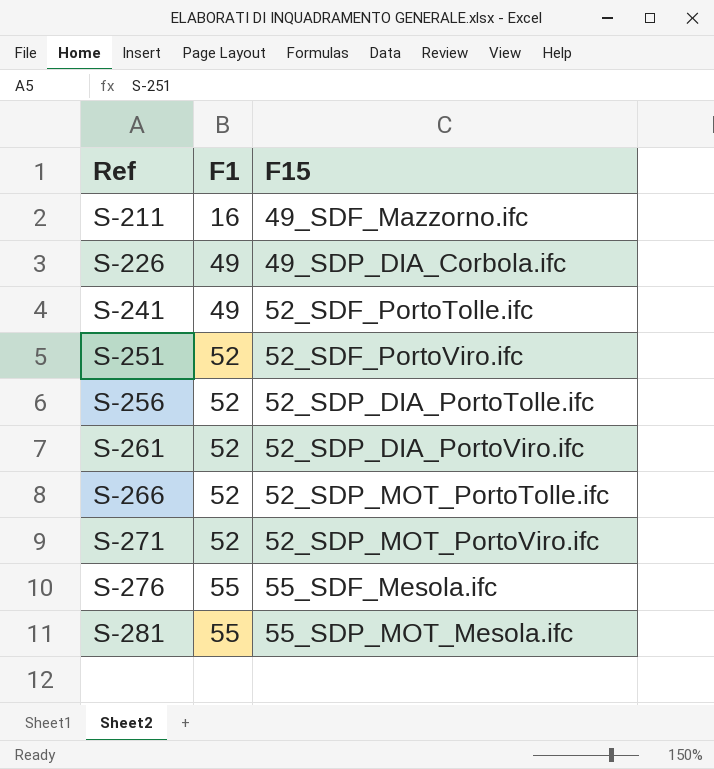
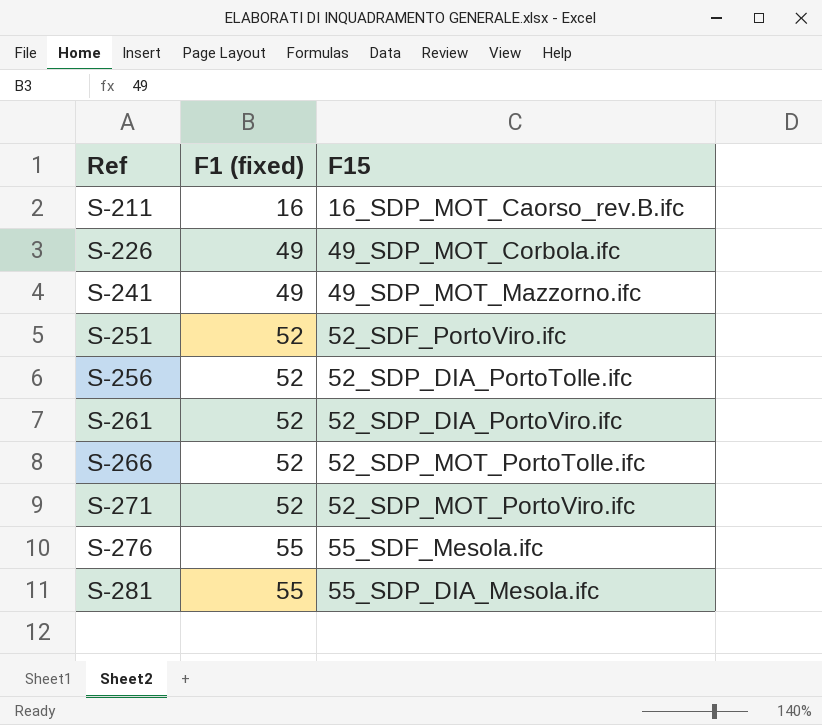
column name: F1 -> F1 (fixed)
S-211 | F15: 49_SDF_Mazzorno.ifc -> 16_SDP_MOT_Caorso_rev.B.ifc
S-226 | F15: 49_SDP_DIA_Corbola.ifc -> 49_SDP_MOT_Corbola.ifc
S-241 | F15: 52_SDF_PortoTolle.ifc -> 49_SDP_MOT_Mazzorno.ifc
S-281 | F15: 55_SDP_MOT_Mesola.ifc -> 55_SDP_DIA_Mesola.ifc

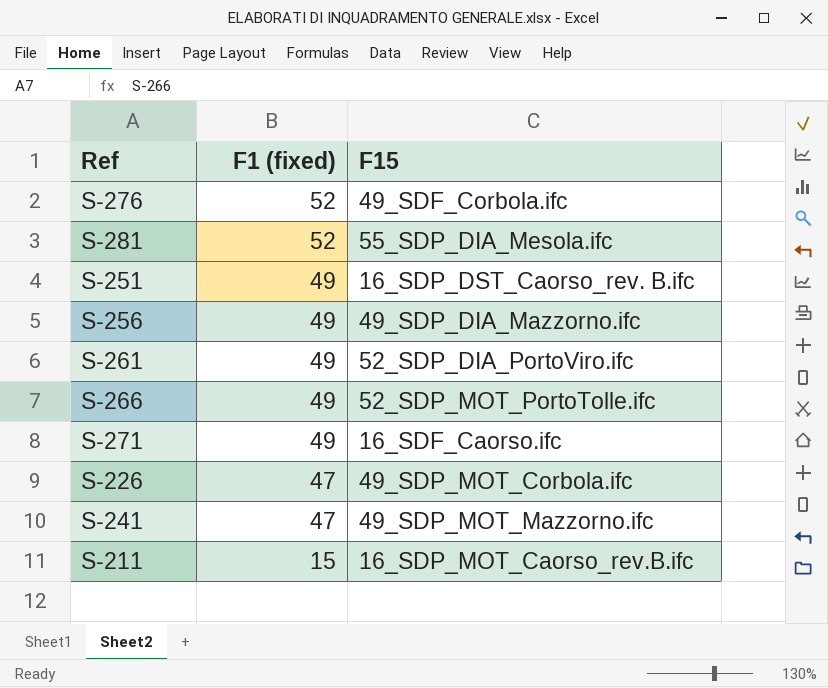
row order: Ref ascending -> F1 (fixed) descending
S-276 | F1 (fixed): 55 -> 52
S-276 | F15: 55_SDF_Mesola.ifc -> 49_SDF_Corbola.ifc
S-281 | F1 (fixed): 55 -> 52
S-251 | F1 (fixed): 52 -> 49
S-251 | F15: 52_SDF_PortoViro.ifc -> 16_SDP_DST_Caorso_rev. B.ifc
S-256 | F1 (fixed): 52 -> 49
S-256 | F15: 52_SDP_DIA_PortoTolle.ifc -> 49_SDP_DIA_Mazzorno.ifc
S-261 | F1 (fixed): 52 -> 49
S-266 | F1 (fixed): 52 -> 49
S-271 | F1 (fixed): 52 -> 49
S-271 | F15: 52_SDP_MOT_PortoViro.ifc -> 16_SDF_Caorso.ifc
S-226 | F1 (fixed): 49 -> 47
S-241 | F1 (fixed): 49 -> 47
S-211 | F1 (fixed): 16 -> 15

